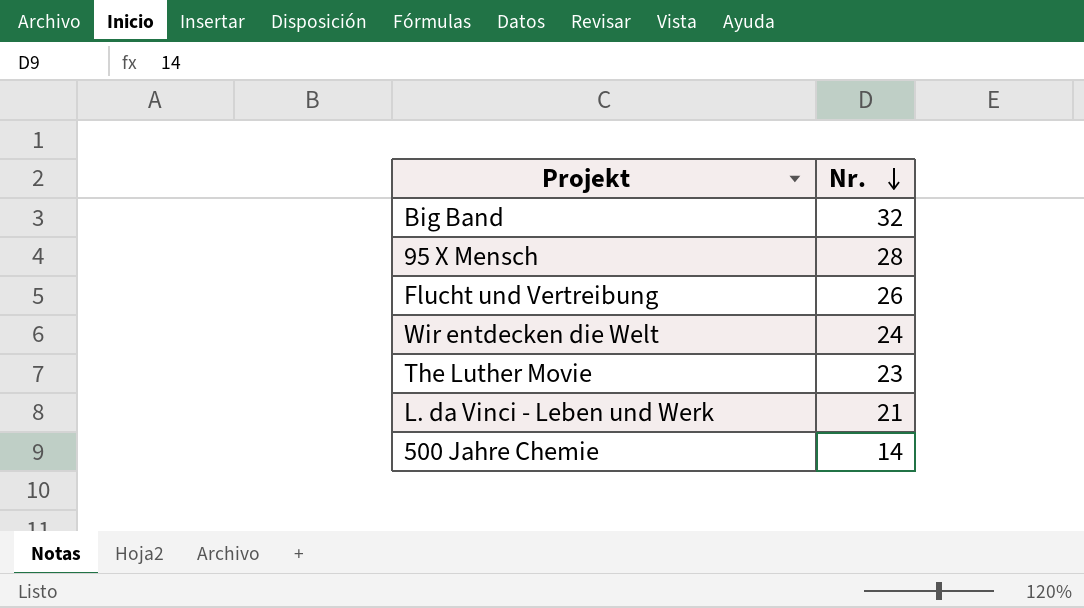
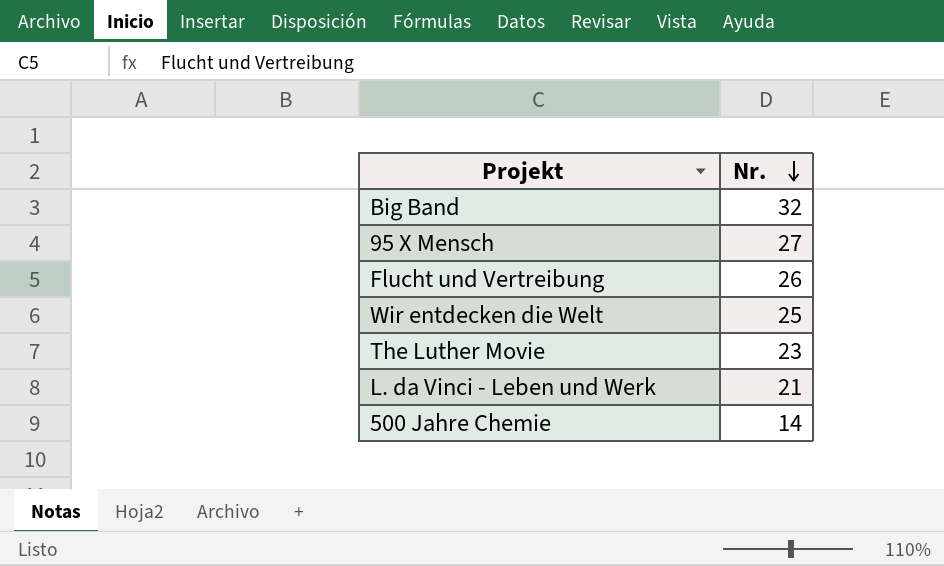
95 X Mensch | Nr.: 28 -> 27
Wir entdecken die Welt | Nr.: 24 -> 25

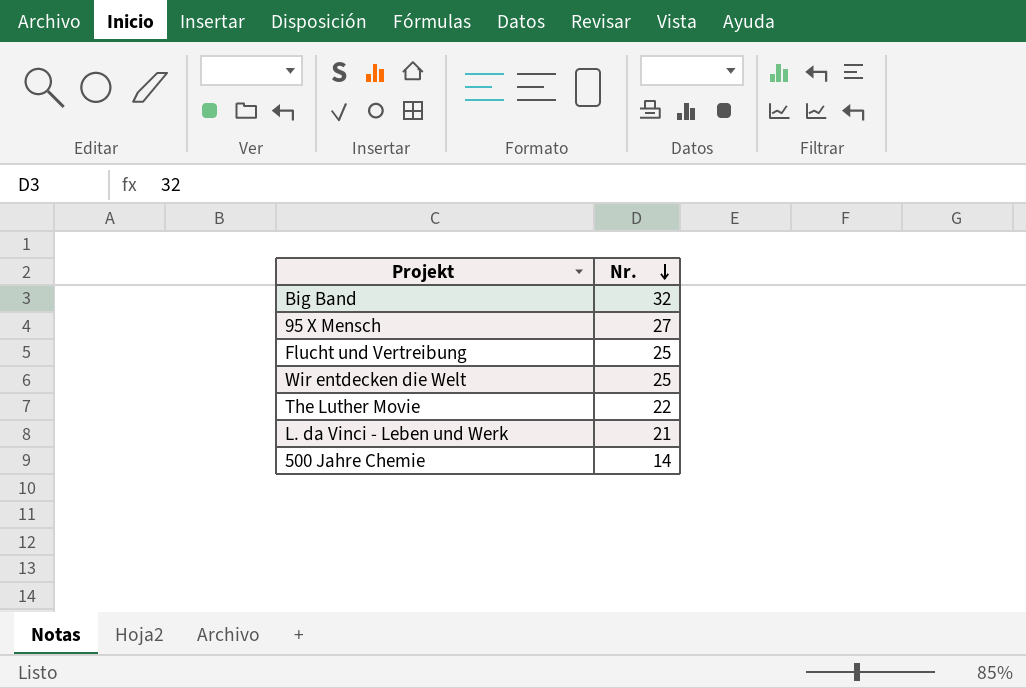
Flucht und Vertreibung | Nr.: 26 -> 25
The Luther Movie | Nr.: 23 -> 22

